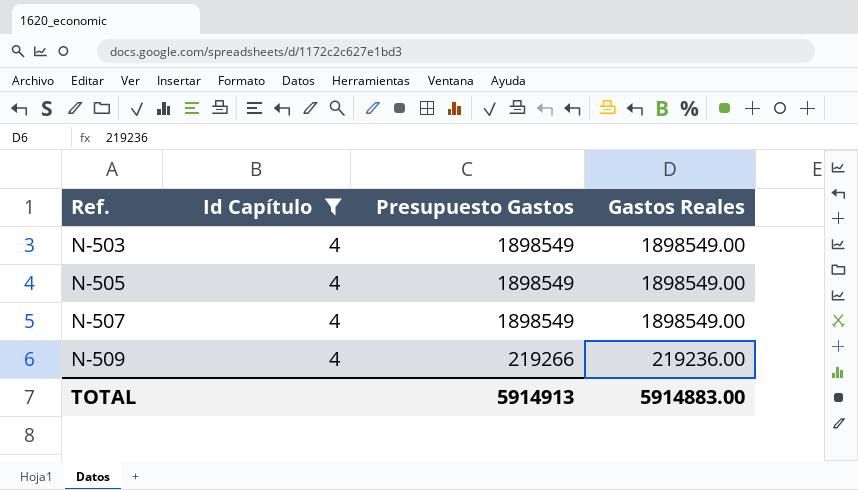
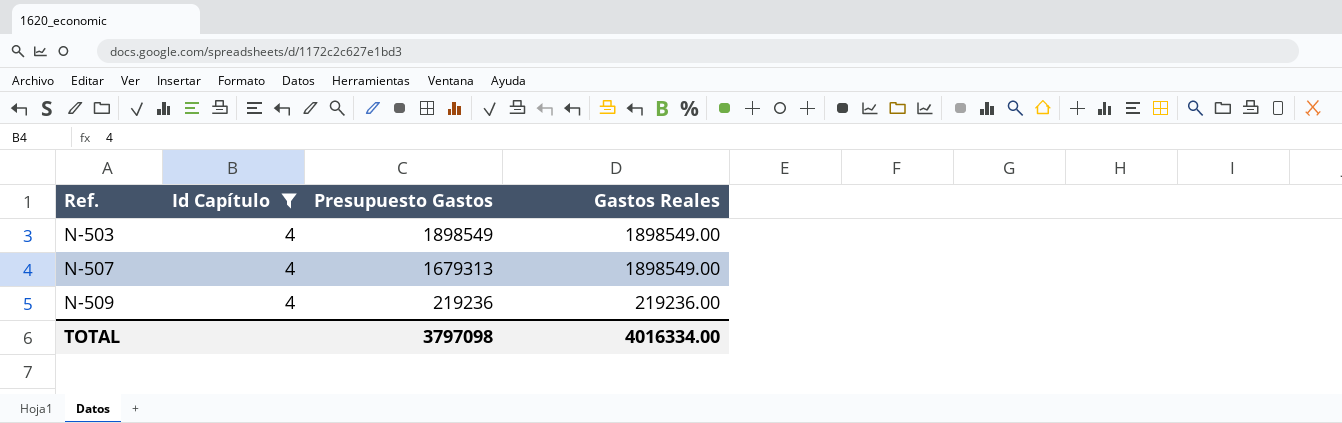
row N-505: 4 | 1898549 | 1898549.00 -> none
N-507 | Presupuesto Gastos: 1898549 -> 1679313
N-509 | Presupuesto Gastos: 219266 -> 219236
TOTAL | Presupuesto Gastos: 5914913 -> 3797098
TOTAL | Gastos Reales: 5914883.00 -> 4016334.00

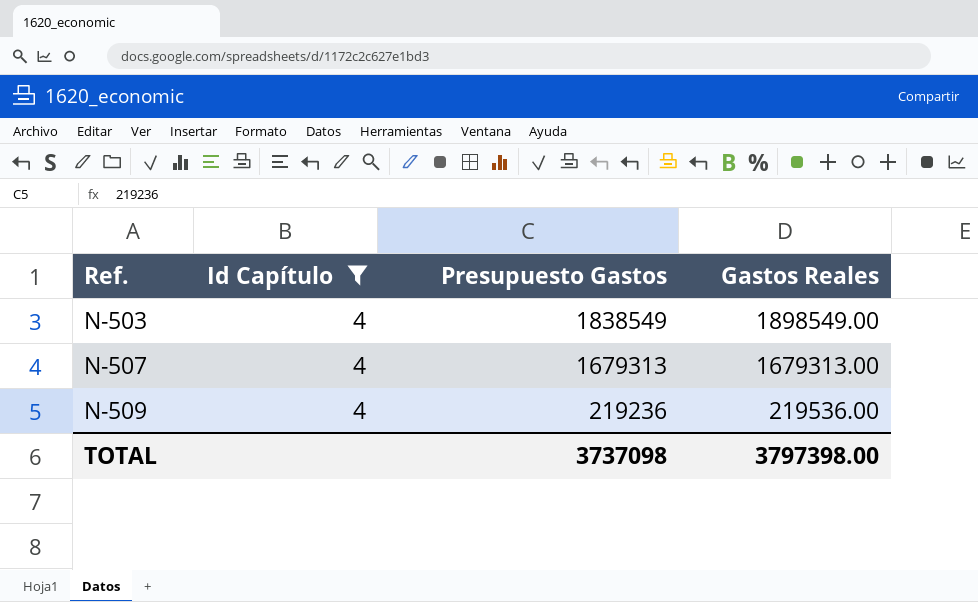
N-503 | Presupuesto Gastos: 1898549 -> 1838549
N-507 | Gastos Reales: 1898549.00 -> 1679313.00
N-509 | Gastos Reales: 219236.00 -> 219536.00
TOTAL | Presupuesto Gastos: 3797098 -> 3737098
TOTAL | Gastos Reales: 4016334.00 -> 3797398.00

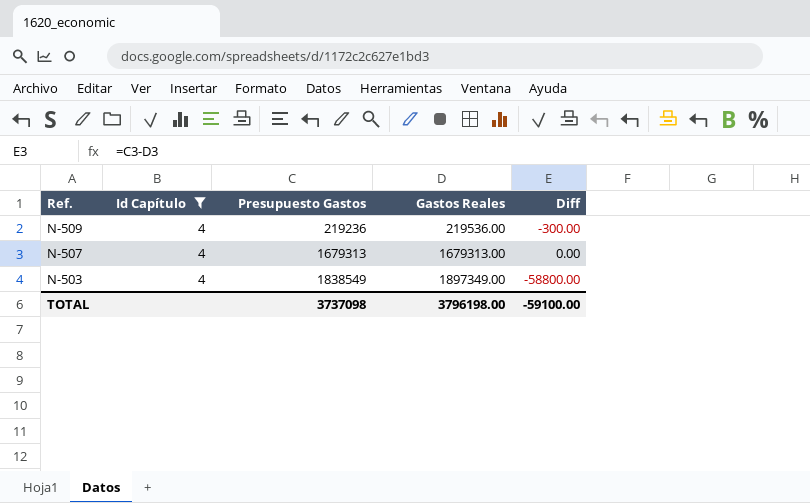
row order: Ref. ascending -> Ref. descending
column Diff | formula: none -> [Presupuesto Gastos] - [Gastos Reales]
N-503 | Gastos Reales: 1898549.00 -> 1897349.00
TOTAL | Gastos Reales: 3797398.00 -> 3796198.00

